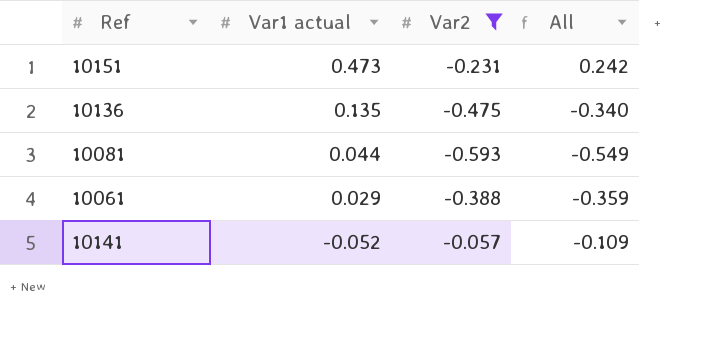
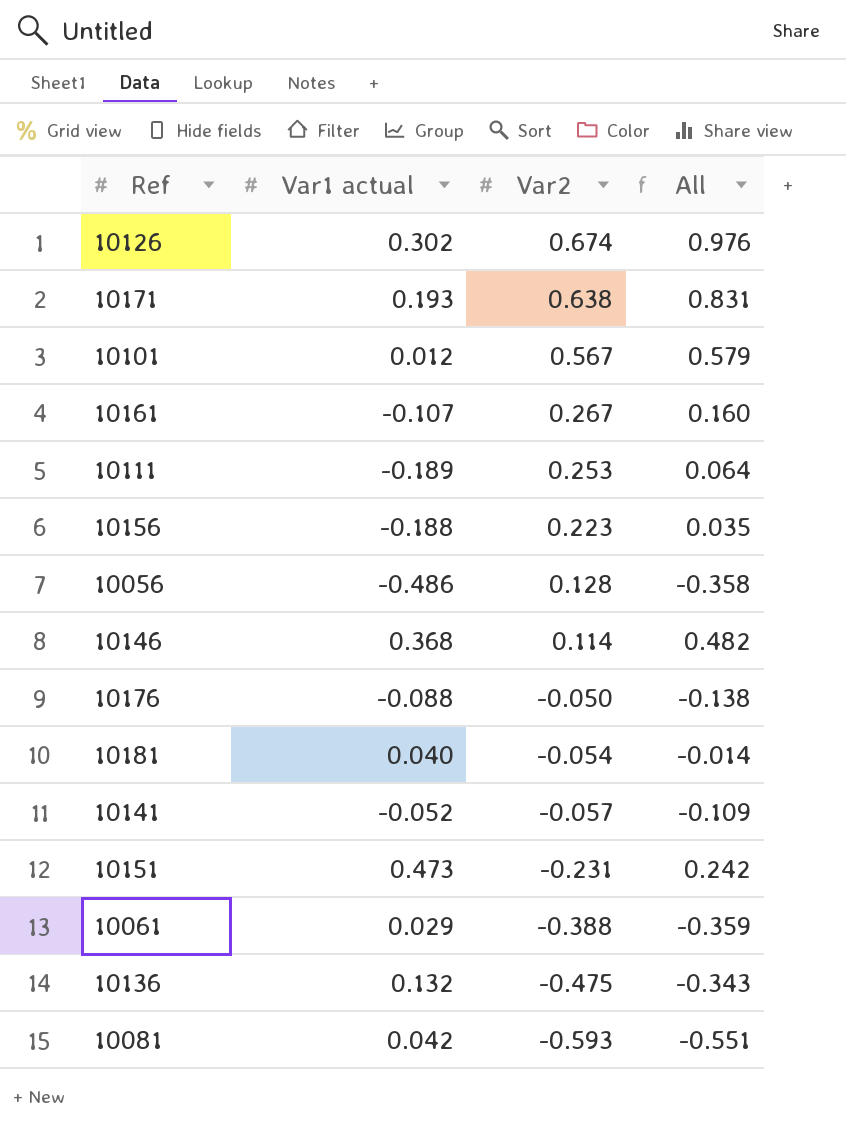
filter: Var2 <= -0.057 -> none
row order: Var1 actual descending -> Var2 descending
10136 | Var1 actual: 0.135 -> 0.132
10136 | All: -0.340 -> -0.343
10081 | Var1 actual: 0.044 -> 0.042
10081 | All: -0.549 -> -0.551

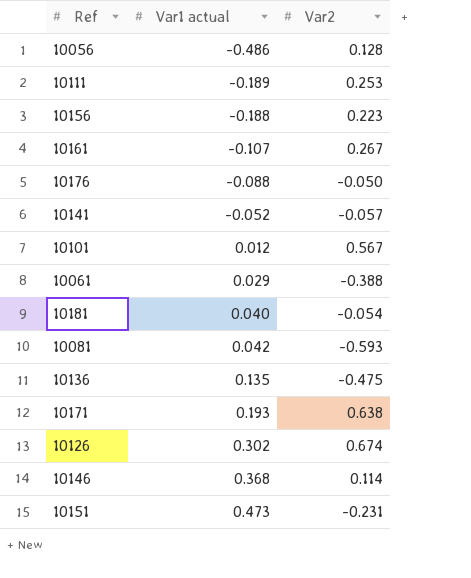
row order: Var2 descending -> Var1 actual ascending
column All | formula: [Var1 actual] + [Var2] -> none
10136 | Var1 actual: 0.132 -> 0.135

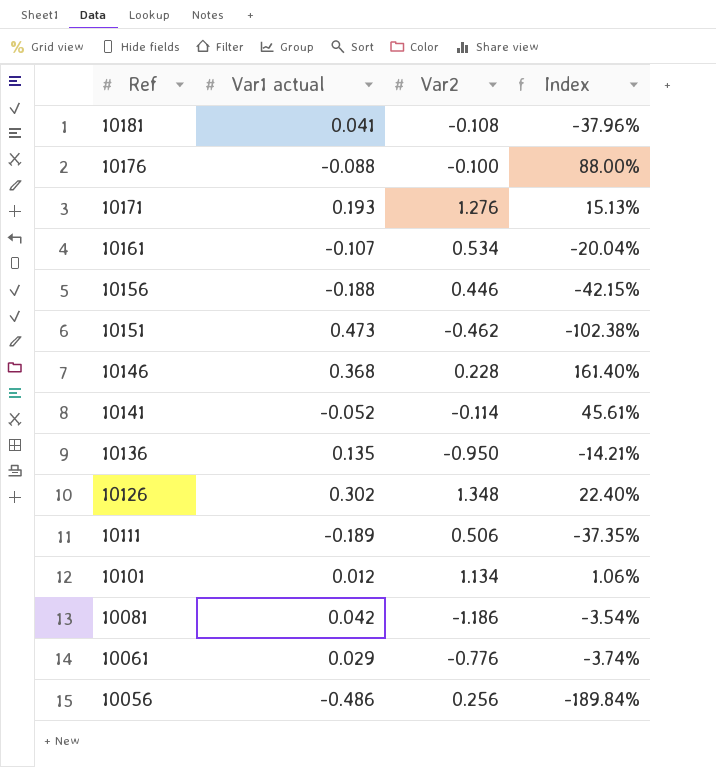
row order: Var1 actual ascending -> Ref descending
column Index | formula: none -> [Var1 actual] / [Var2]
10181 | Var1 actual: 0.040 -> 0.041
10181 | Var2: -0.054 -> -0.108
10176 | Var2: -0.050 -> -0.100
10171 | Var2: 0.638 -> 1.276
10161 | Var2: 0.267 -> 0.534
10156 | Var2: 0.223 -> 0.446
10151 | Var2: -0.231 -> -0.462
10146 | Var2: 0.114 -> 0.228
10141 | Var2: -0.057 -> -0.114
10136 | Var2: -0.475 -> -0.950
10126 | Var2: 0.674 -> 1.348
10111 | Var2: 0.253 -> 0.506
10101 | Var2: 0.567 -> 1.134
10081 | Var2: -0.593 -> -1.186
10061 | Var2: -0.388 -> -0.776
10056 | Var2: 0.128 -> 0.256

